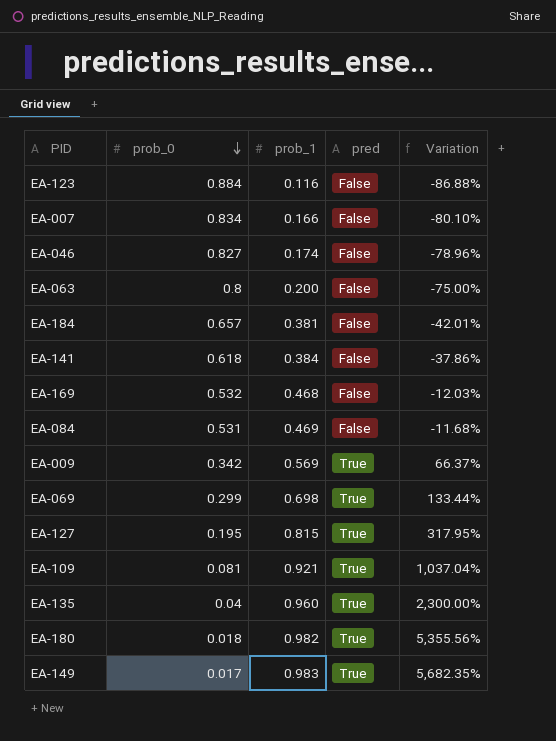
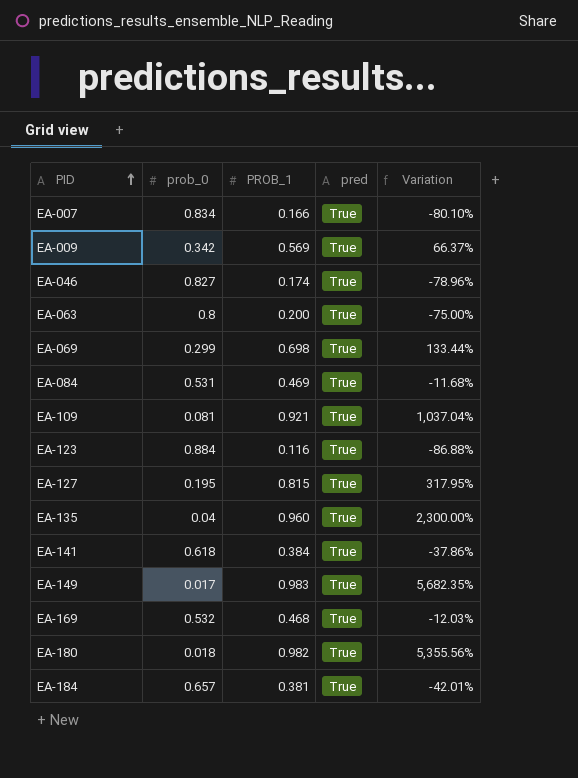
row order: prob_0 descending -> PID ascending
column name: prob_1 -> PROB_1
EA-007 | pred: False -> True
EA-046 | pred: False -> True
EA-063 | pred: False -> True
EA-084 | pred: False -> True
EA-123 | pred: False -> True
EA-141 | pred: False -> True
EA-169 | pred: False -> True
EA-184 | pred: False -> True

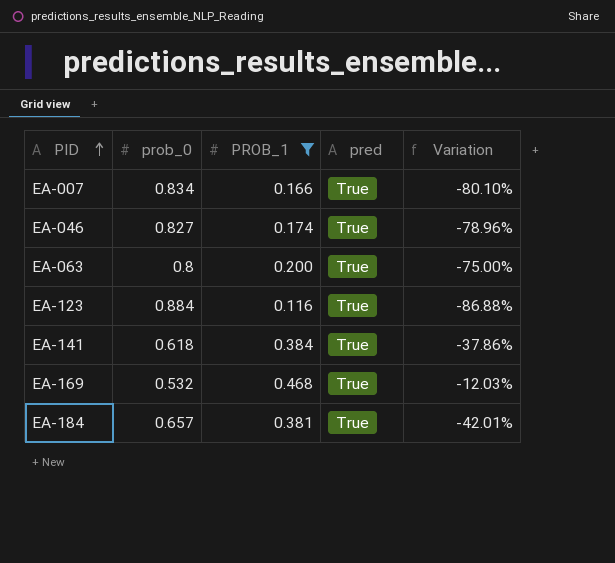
filter: none -> PROB_1 <= 0.468

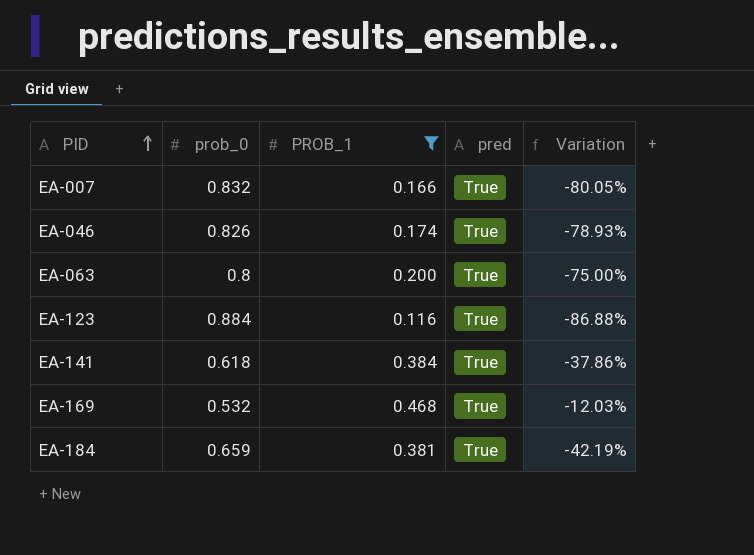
EA-007 | prob_0: 0.834 -> 0.832
EA-007 | Variation: -80.10% -> -80.05%
EA-046 | prob_0: 0.827 -> 0.826
EA-046 | Variation: -78.96% -> -78.93%
EA-184 | prob_0: 0.657 -> 0.659
EA-184 | Variation: -42.01% -> -42.19%

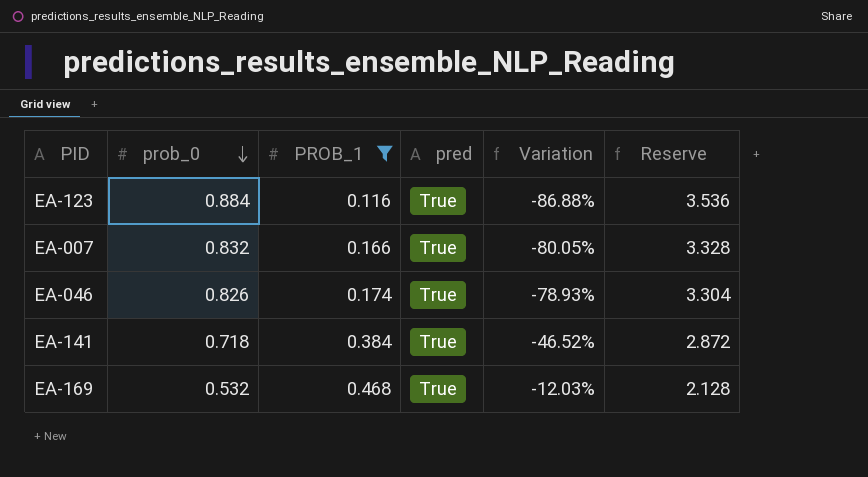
row order: PID ascending -> prob_0 descending
column Reserve | formula: none -> [prob_0] * 4
row EA-063: 0.8 | 0.200 | True | -75.00% -> none
row EA-184: 0.659 | 0.381 | True | -42.19% -> none
EA-141 | prob_0: 0.618 -> 0.718
EA-141 | Variation: -37.86% -> -46.52%

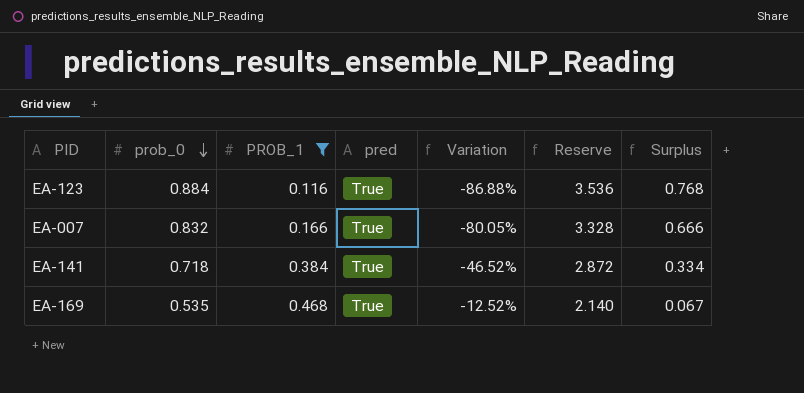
column Surplus | formula: none -> [prob_0] - [PROB_1]
row EA-046: 0.826 | 0.174 | True | -78.93% | 3.304 -> none
EA-169 | prob_0: 0.532 -> 0.535
EA-169 | Variation: -12.03% -> -12.52%
EA-169 | Reserve: 2.128 -> 2.140

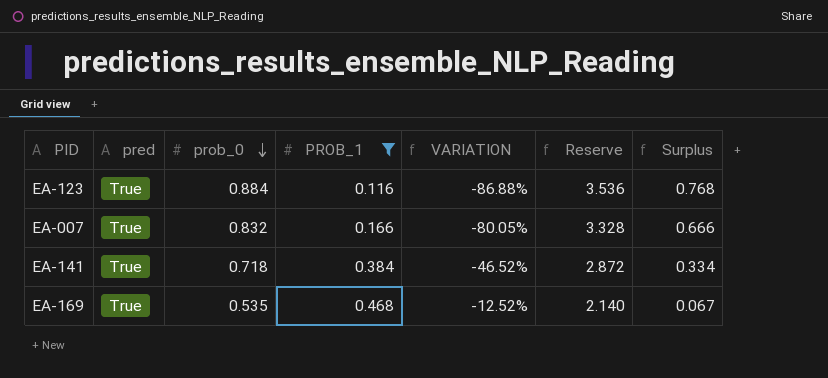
column pred | position: 4 -> 2
column name: Variation -> VARIATION

